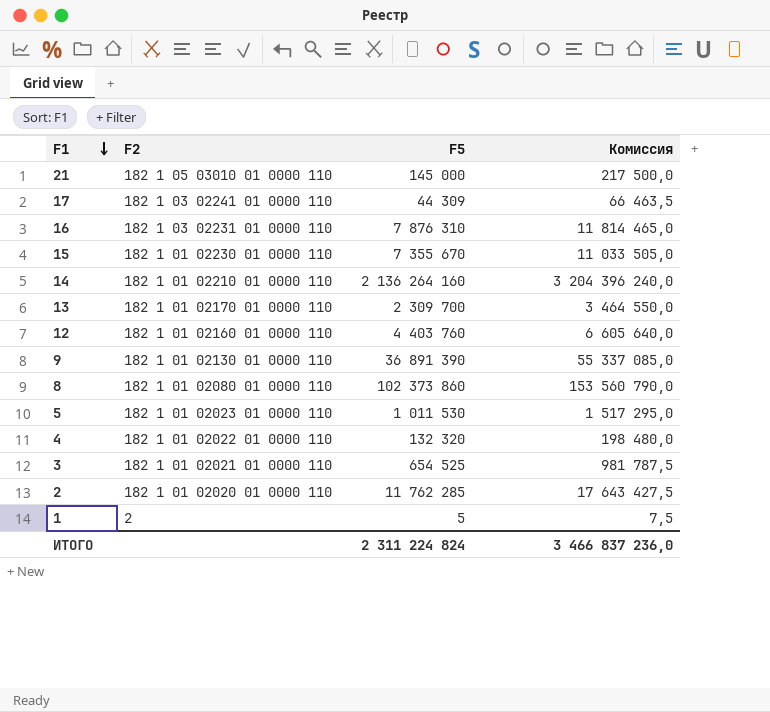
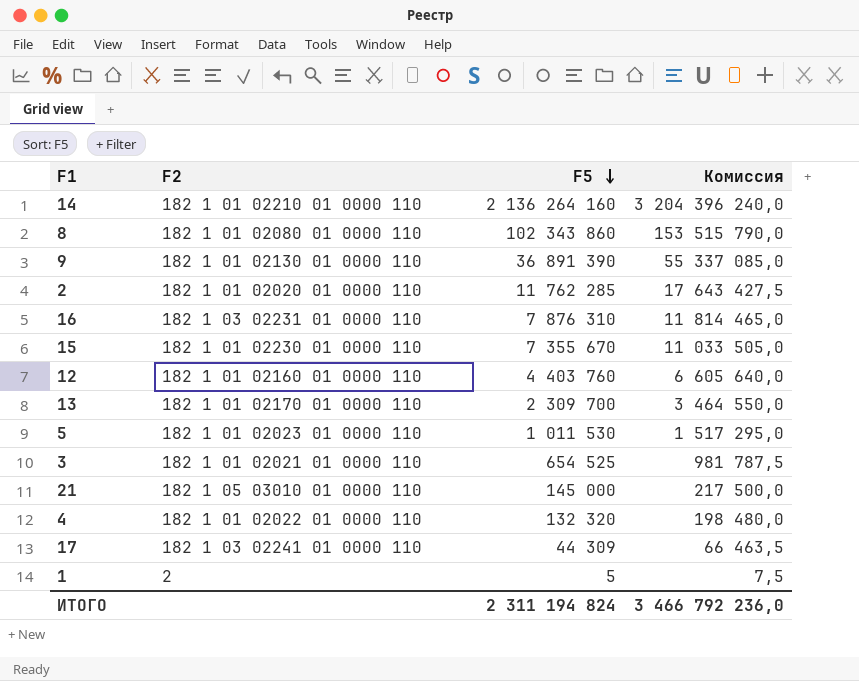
row order: F1 descending -> F5 descending
8 | F5: 102 373 860 -> 102 343 860
8 | Комиссия: 153 560 790,0 -> 153 515 790,0
ИТОГО | F5: 2 311 224 824 -> 2 311 194 824
ИТОГО | Комиссия: 3 466 837 236,0 -> 3 466 792 236,0

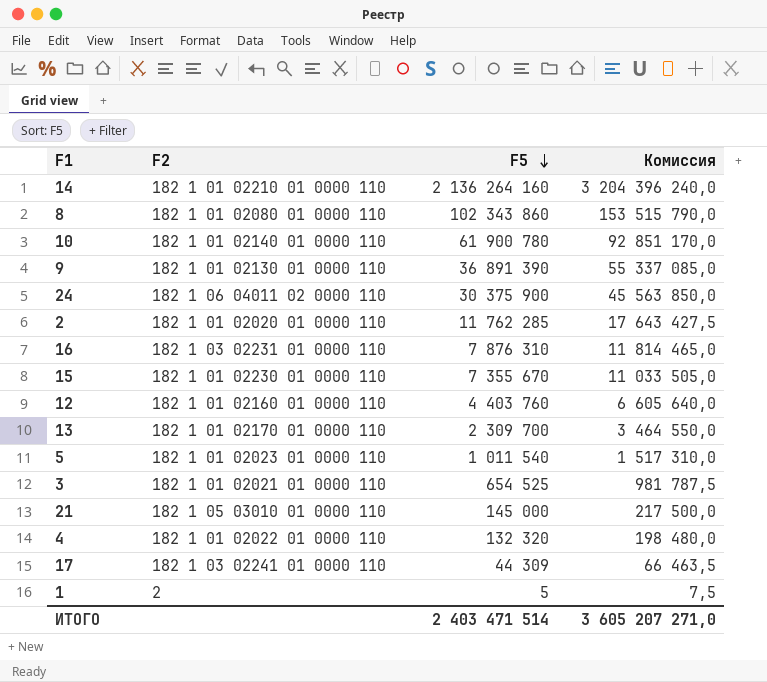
row 10: none -> 182 1 01 02140 01 0000 110 | 61 900 780 | 92 851 170,0
row 24: none -> 182 1 06 04011 02 0000 110 | 30 375 900 | 45 563 850,0
5 | F5: 1 011 530 -> 1 011 540
5 | Комиссия: 1 517 295,0 -> 1 517 310,0
ИТОГО | F5: 2 311 194 824 -> 2 403 471 514
ИТОГО | Комиссия: 3 466 792 236,0 -> 3 605 207 271,0

